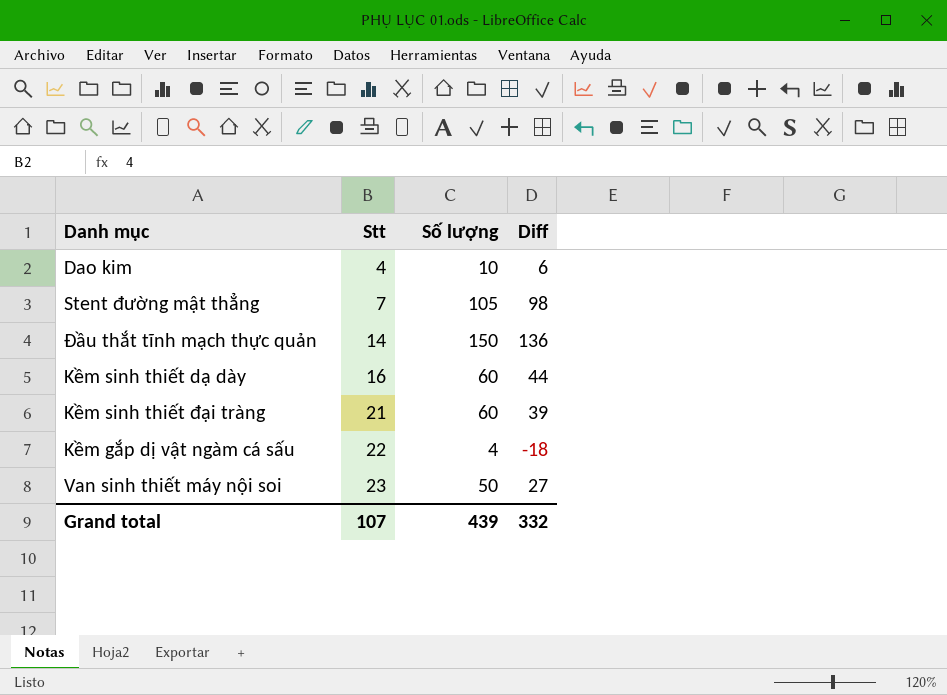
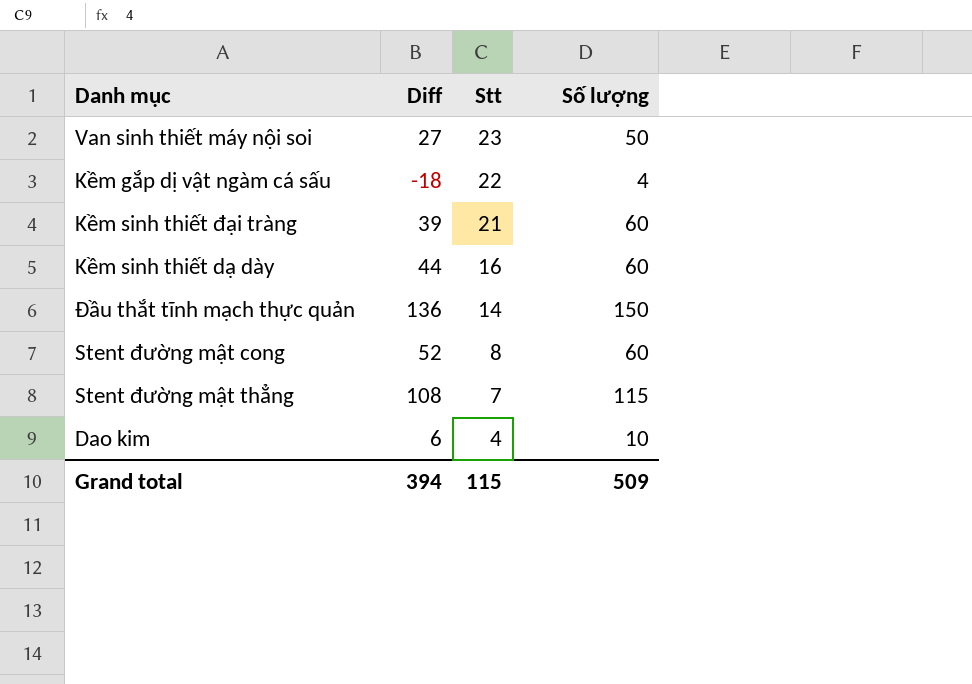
row order: Stt ascending -> Stt descending
column Diff | position: 4 -> 2
row Stent đường mật cong: none -> 52 | 8 | 60
Stent đường mật thẳng | Diff: 98 -> 108
Stent đường mật thẳng | Số lượng: 105 -> 115
Grand total | Diff: 332 -> 394
Grand total | Stt: 107 -> 115
Grand total | Số lượng: 439 -> 509

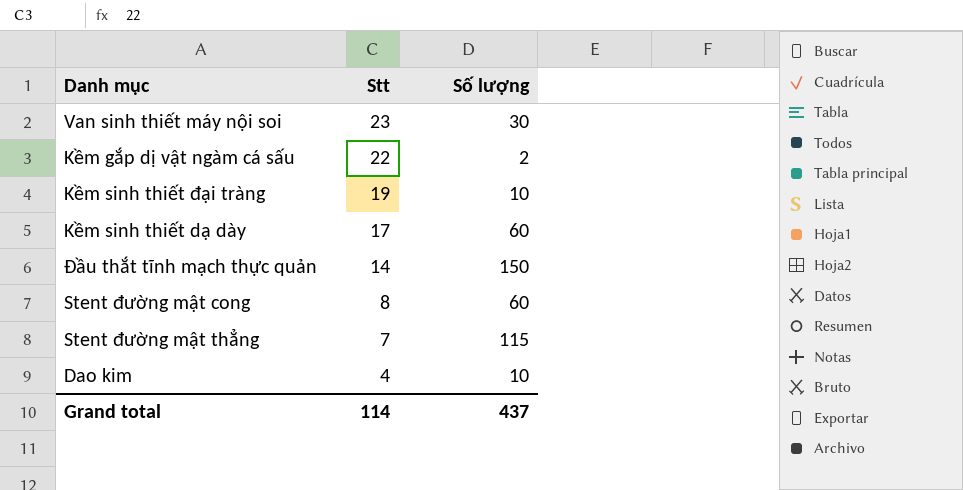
column Diff | formula: [Số lượng] - [Stt] -> none
Van sinh thiết máy nội soi | Số lượng: 50 -> 30
Kềm gắp dị vật ngàm cá sấu | Số lượng: 4 -> 2
Kềm sinh thiết đại tràng | Stt: 21 -> 19
Kềm sinh thiết đại tràng | Số lượng: 60 -> 10
Kềm sinh thiết dạ dày | Stt: 16 -> 17
Grand total | Stt: 115 -> 114
Grand total | Số lượng: 509 -> 437

